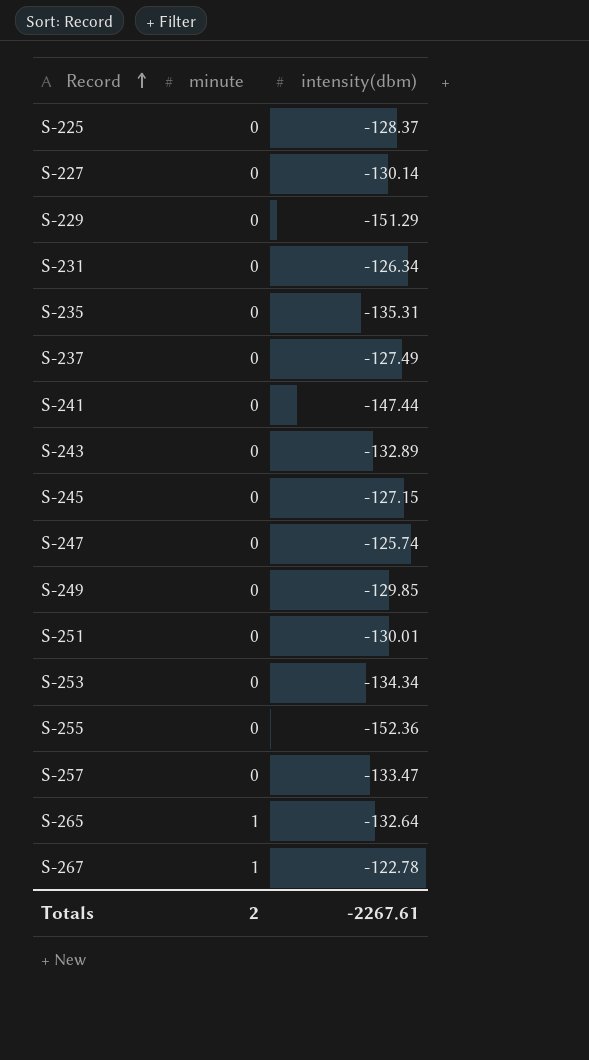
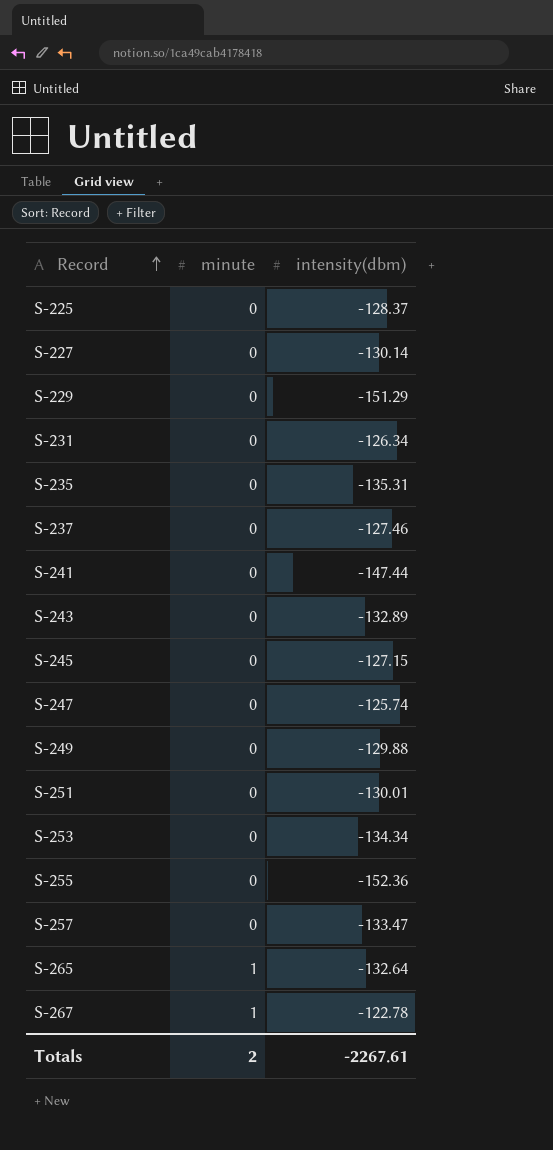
S-237 | intensity(dbm): -127.49 -> -127.46
S-249 | intensity(dbm): -129.85 -> -129.88

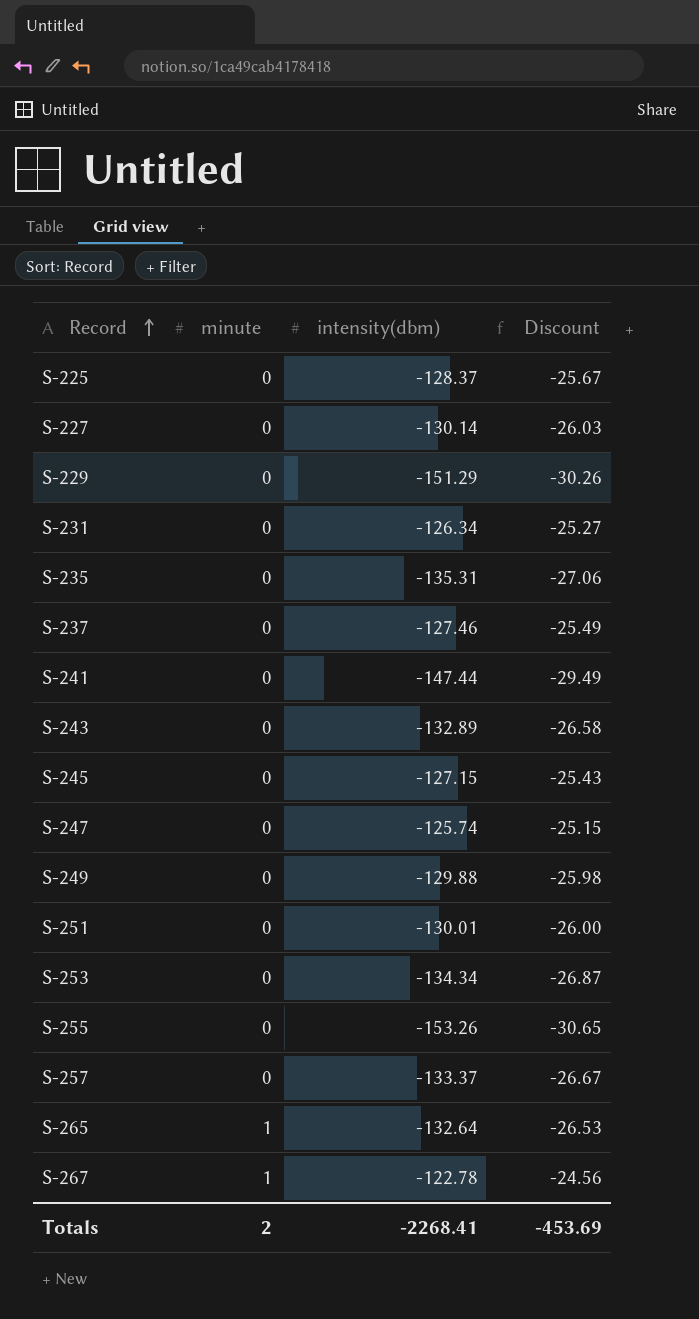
column Discount | formula: none -> [intensity(dbm)] * 0.2
S-255 | intensity(dbm): -152.36 -> -153.26
S-257 | intensity(dbm): -133.47 -> -133.37
Totals | intensity(dbm): -2267.61 -> -2268.41

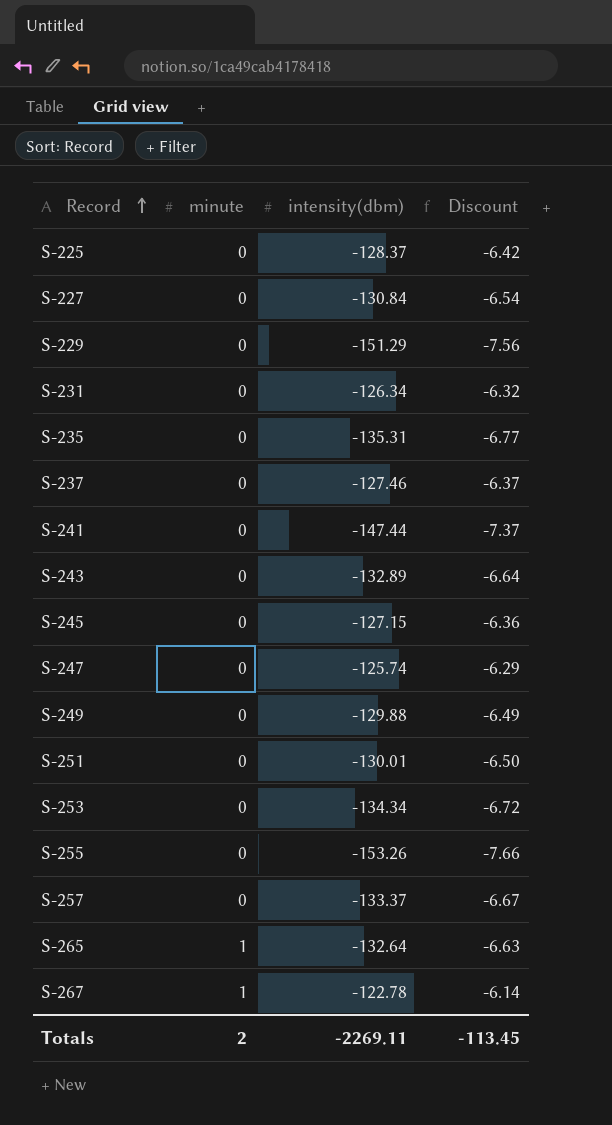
column Discount | formula: [intensity(dbm)] * 0.2 -> [intensity(dbm)] * 0.05
S-227 | intensity(dbm): -130.14 -> -130.84
Totals | intensity(dbm): -2268.41 -> -2269.11
Totals | Discount: -453.69 -> -113.45

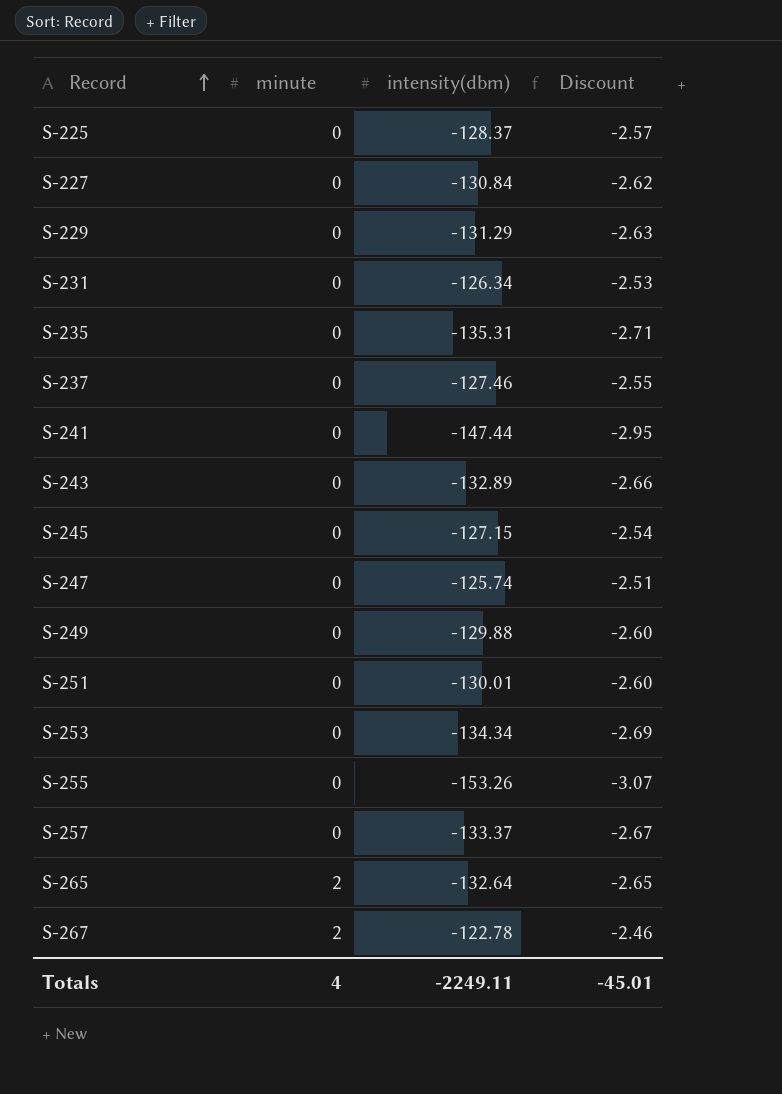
column Discount | formula: [intensity(dbm)] * 0.05 -> [intensity(dbm)] * 0.02
S-229 | intensity(dbm): -151.29 -> -131.29
S-265 | minute: 1 -> 2
S-267 | minute: 1 -> 2
Totals | minute: 2 -> 4
Totals | intensity(dbm): -2269.11 -> -2249.11
Totals | Discount: -113.45 -> -45.01

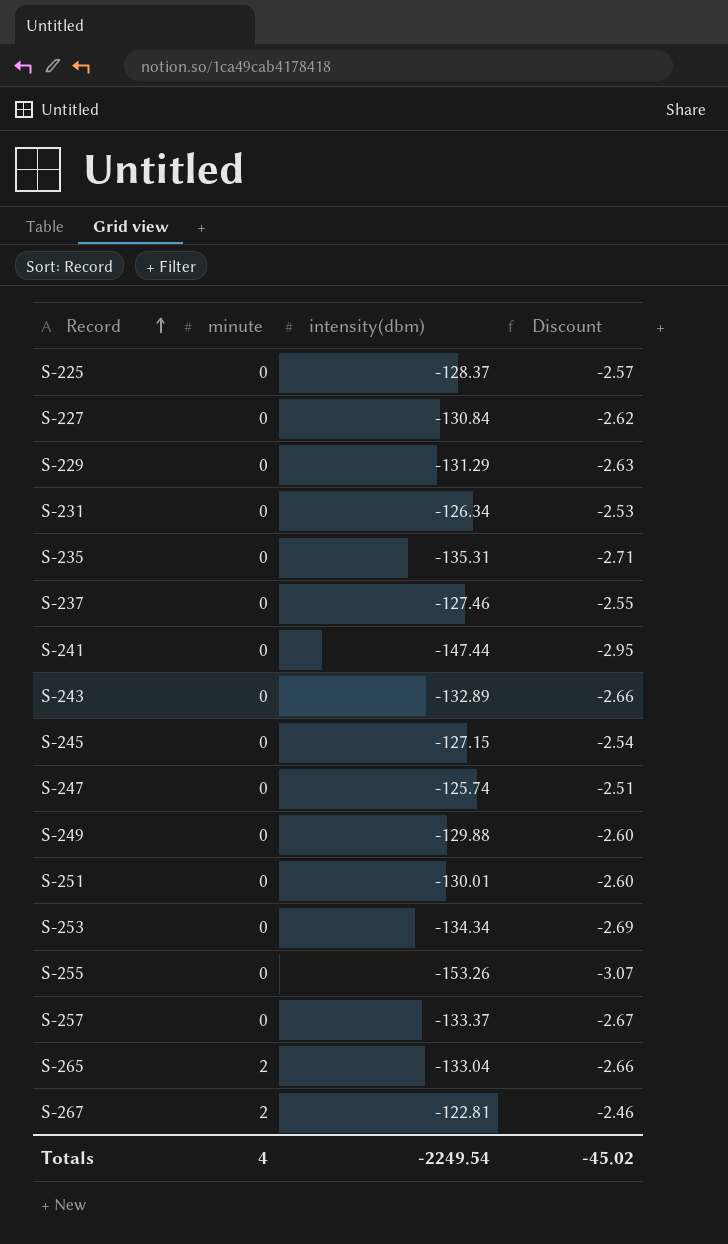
S-265 | intensity(dbm): -132.64 -> -133.04
S-265 | Discount: -2.65 -> -2.66
S-267 | intensity(dbm): -122.78 -> -122.81
Totals | intensity(dbm): -2249.11 -> -2249.54
Totals | Discount: -45.01 -> -45.02

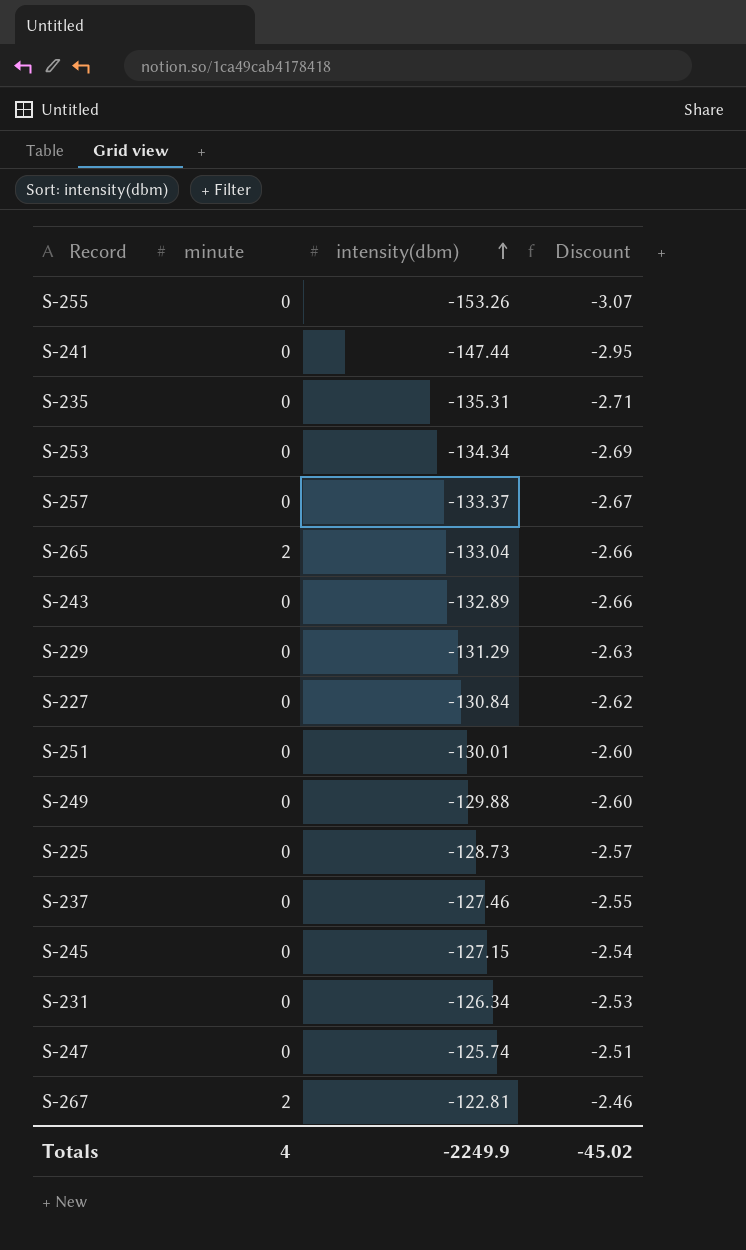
row order: Record ascending -> intensity(dbm) ascending
S-225 | intensity(dbm): -128.37 -> -128.73
Totals | intensity(dbm): -2249.54 -> -2249.9

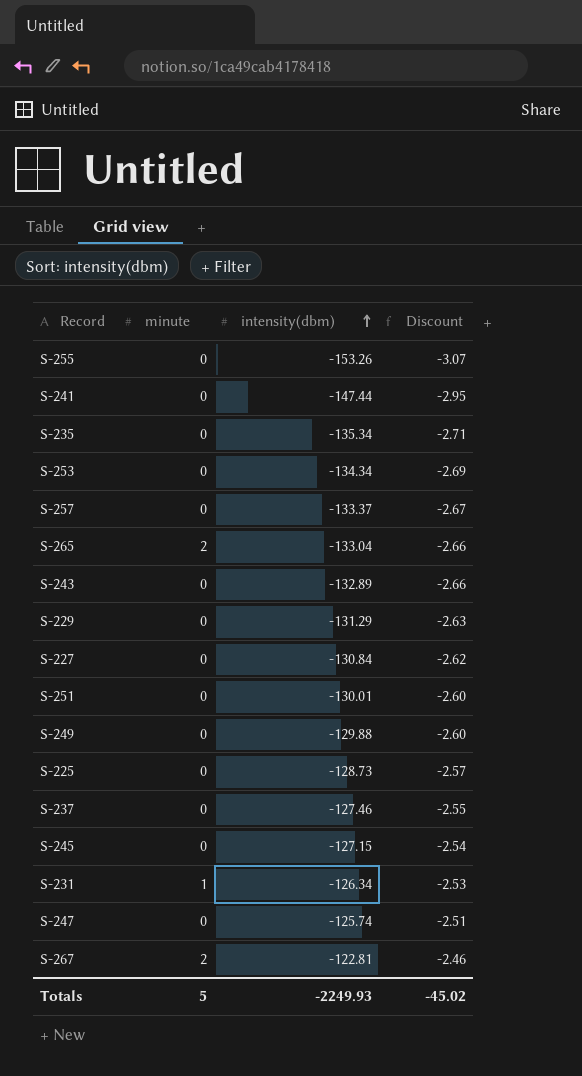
S-235 | intensity(dbm): -135.31 -> -135.34
S-231 | minute: 0 -> 1
Totals | minute: 4 -> 5
Totals | intensity(dbm): -2249.9 -> -2249.93

